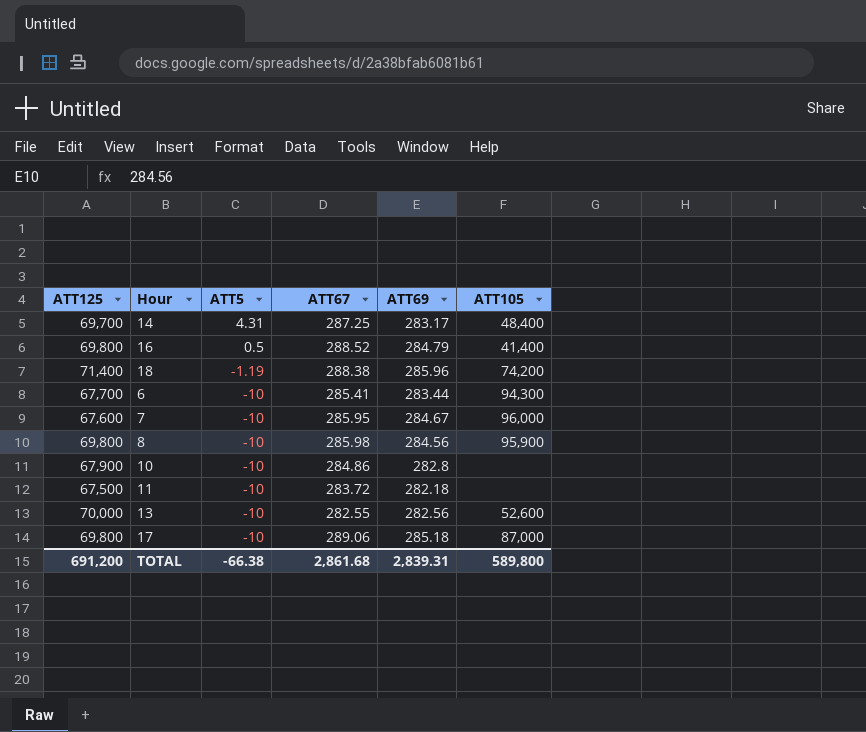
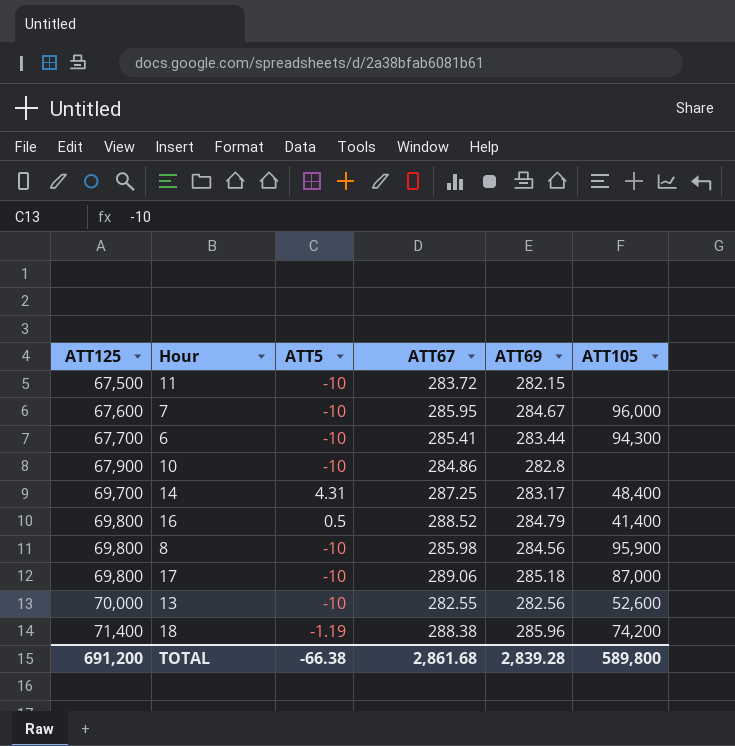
row order: ATT5 descending -> ATT125 ascending
11 | ATT69: 282.18 -> 282.15
TOTAL | ATT69: 2,839.31 -> 2,839.28

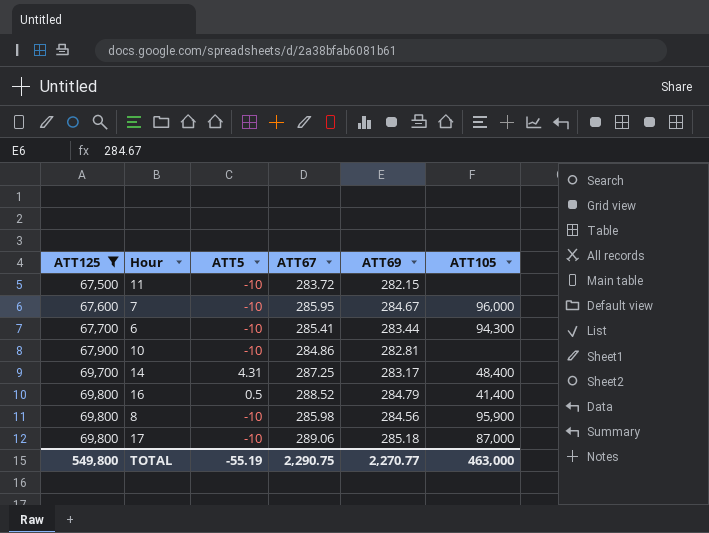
filter: none -> ATT125 <= 69,800
10 | ATT69: 282.8 -> 282.81
TOTAL | ATT125: 691,200 -> 549,800
TOTAL | ATT5: -66.38 -> -55.19
TOTAL | ATT67: 2,861.68 -> 2,290.75
TOTAL | ATT69: 2,839.28 -> 2,270.77
TOTAL | ATT105: 589,800 -> 463,000

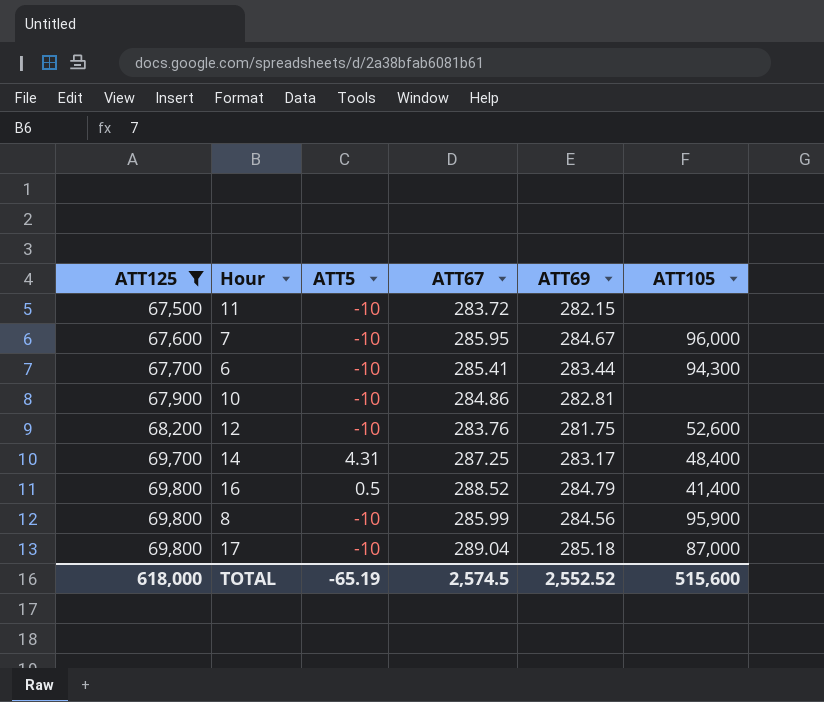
row 12: none -> 68,200 | -10 | 283.76 | 281.75 | 52,600
8 | ATT67: 285.98 -> 285.99
17 | ATT67: 289.06 -> 289.04
TOTAL | ATT125: 549,800 -> 618,000
TOTAL | ATT5: -55.19 -> -65.19
TOTAL | ATT67: 2,290.75 -> 2,574.5
TOTAL | ATT69: 2,270.77 -> 2,552.52
TOTAL | ATT105: 463,000 -> 515,600

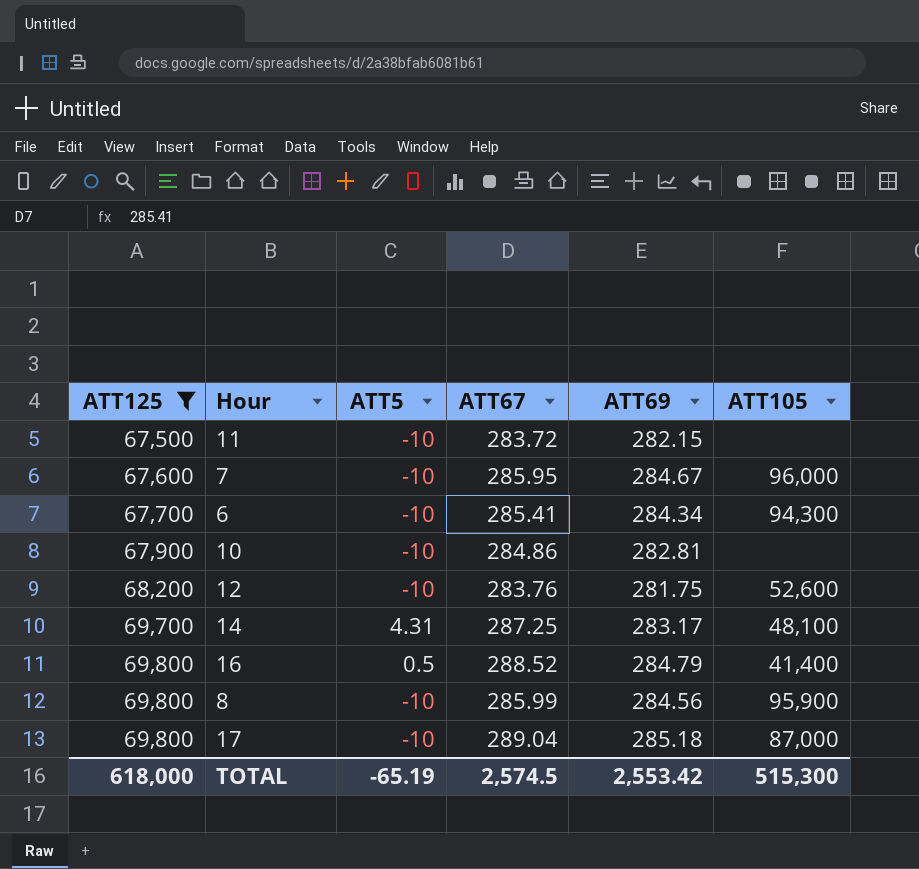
6 | ATT69: 283.44 -> 284.34
14 | ATT105: 48,400 -> 48,100
TOTAL | ATT69: 2,552.52 -> 2,553.42
TOTAL | ATT105: 515,600 -> 515,300

